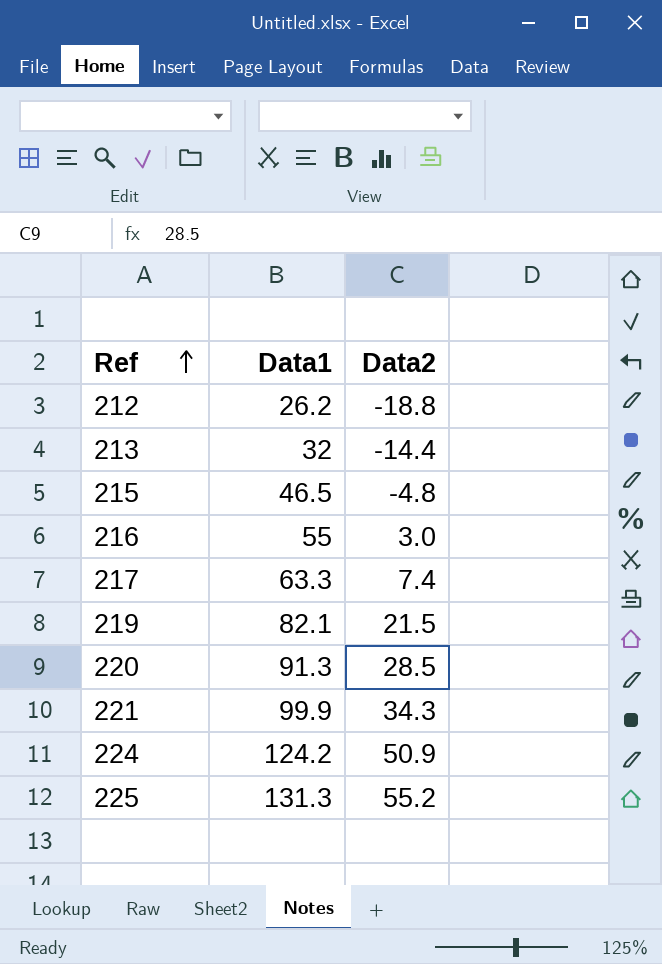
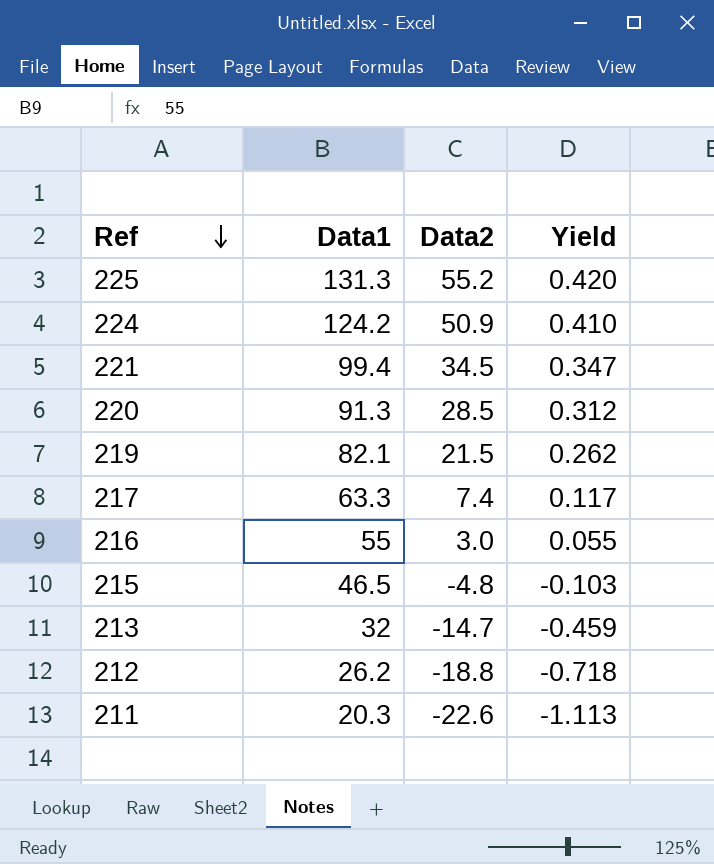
row order: Ref ascending -> Ref descending
column Yield | formula: none -> [Data2] / [Data1]
221 | Data1: 99.9 -> 99.4
221 | Data2: 34.3 -> 34.5
213 | Data2: -14.4 -> -14.7
row 211: none -> 20.3 | -22.6 | -1.113

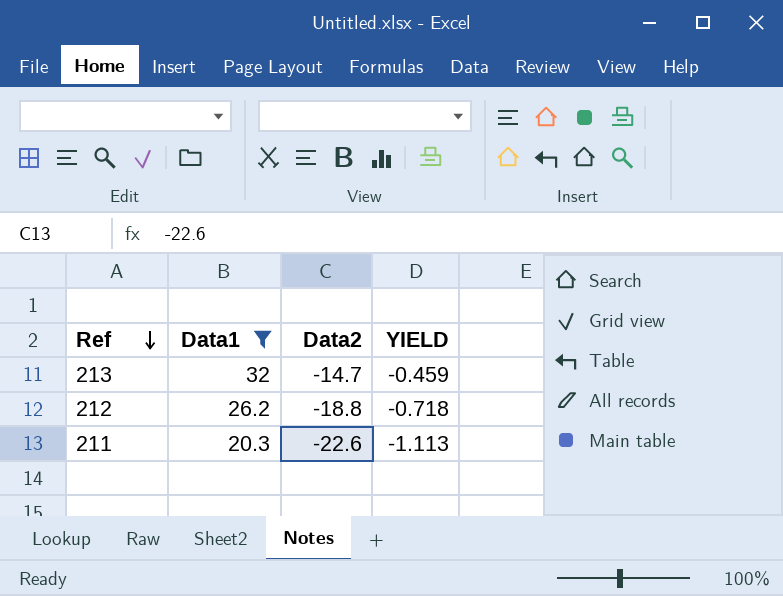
filter: none -> Data1 <= 32
column name: Yield -> YIELD

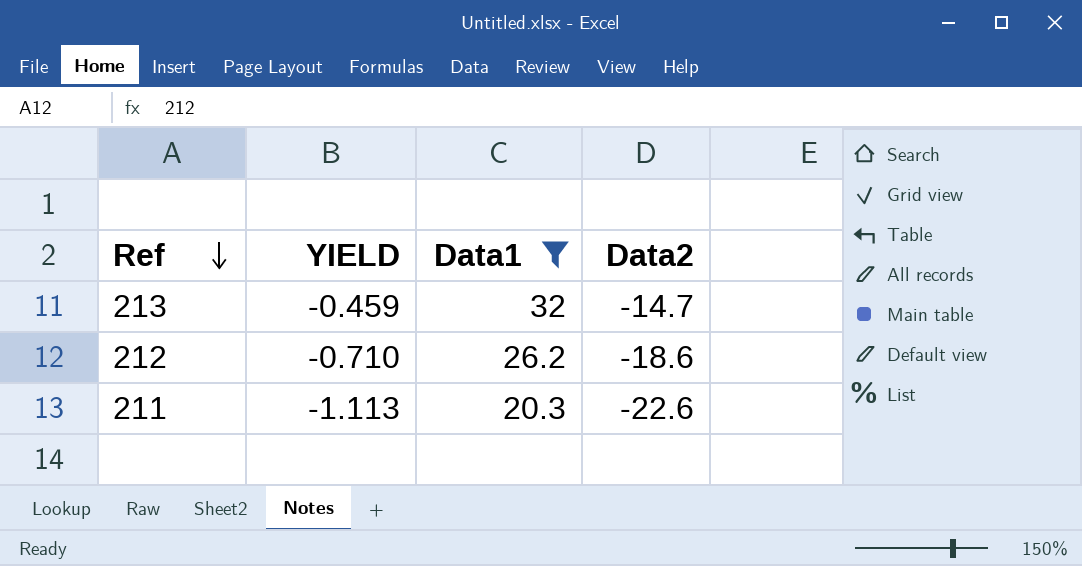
column YIELD | position: 4 -> 2
212 | YIELD: -0.718 -> -0.710
212 | Data2: -18.8 -> -18.6

